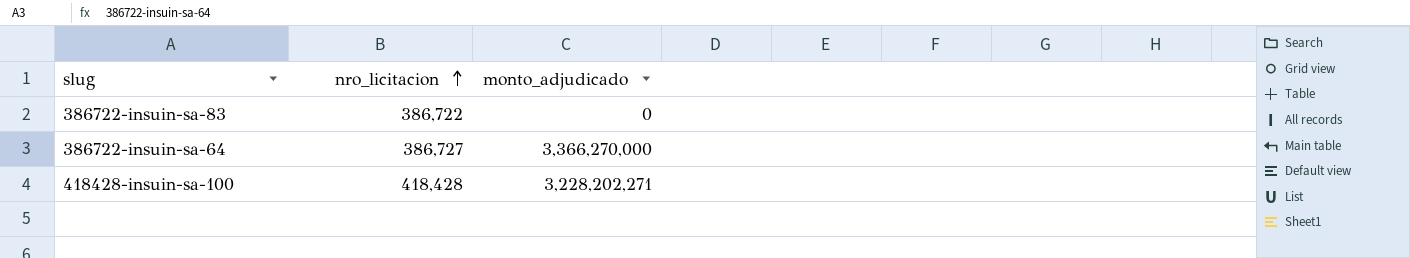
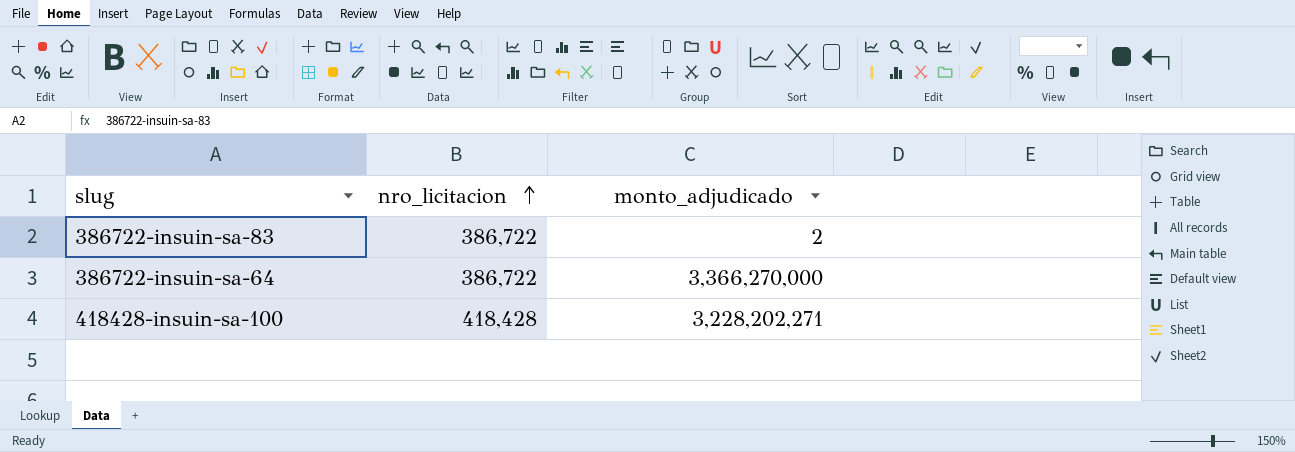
386722-insuin-sa-83 | monto_adjudicado: 0 -> 2
386722-insuin-sa-64 | nro_licitacion: 386,727 -> 386,722

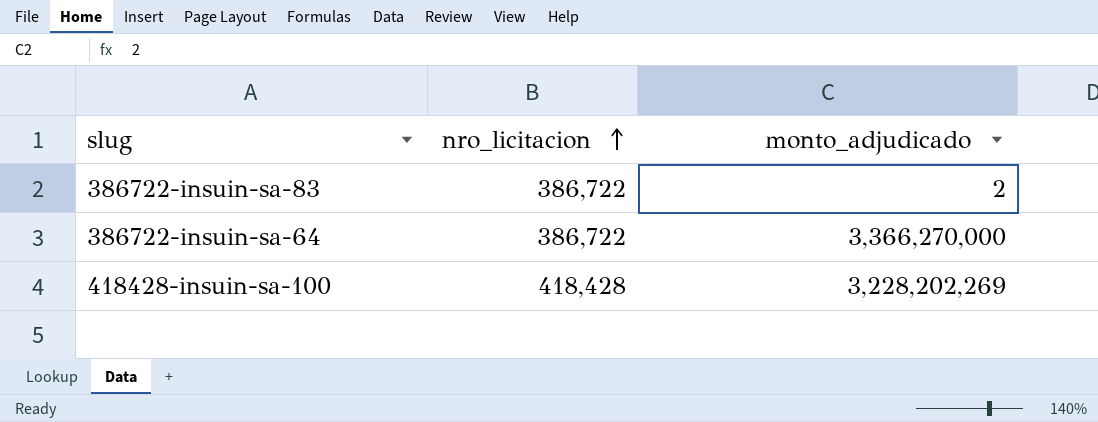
418428-insuin-sa-100 | monto_adjudicado: 3,228,202,271 -> 3,228,202,269

